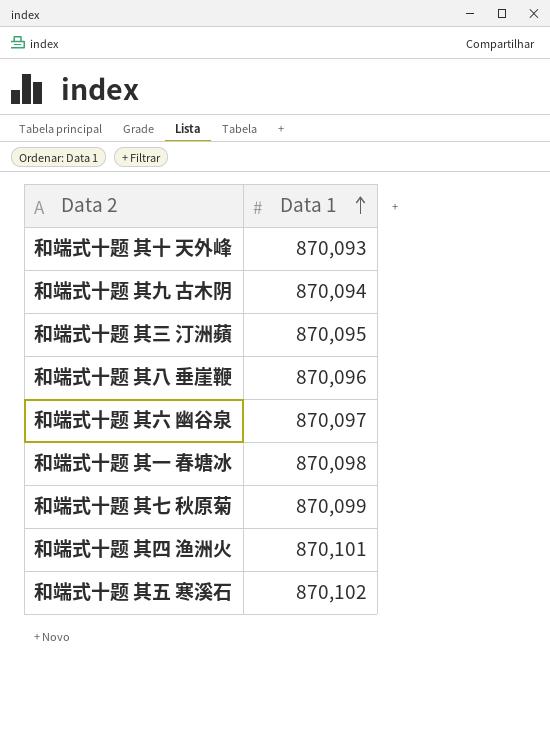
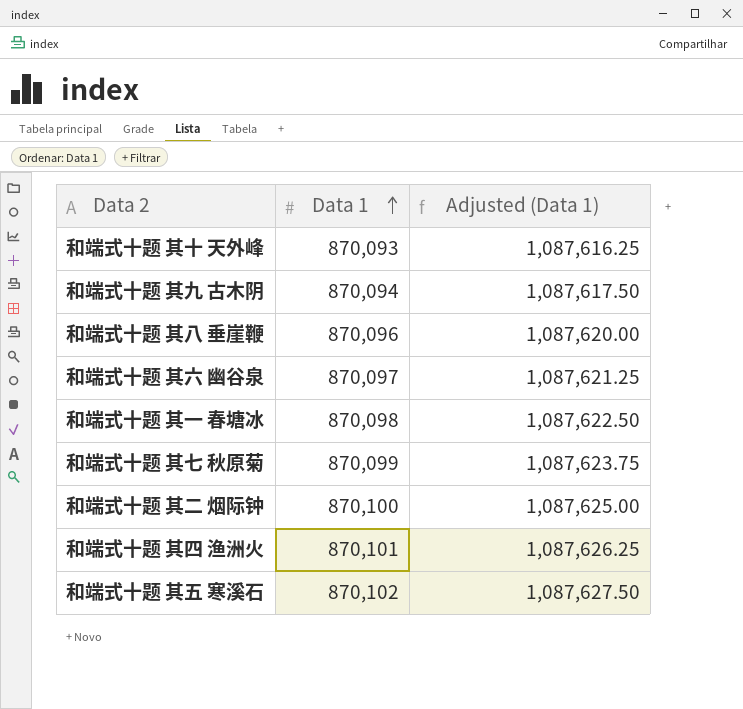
column Adjusted (Data 1) | formula: none -> [Data 1] * 1.25
row 和端式十题 其三 汀洲蘋: 870,095 -> none
row 和端式十题 其二 烟际钟: none -> 870,100 | 1,087,625.00

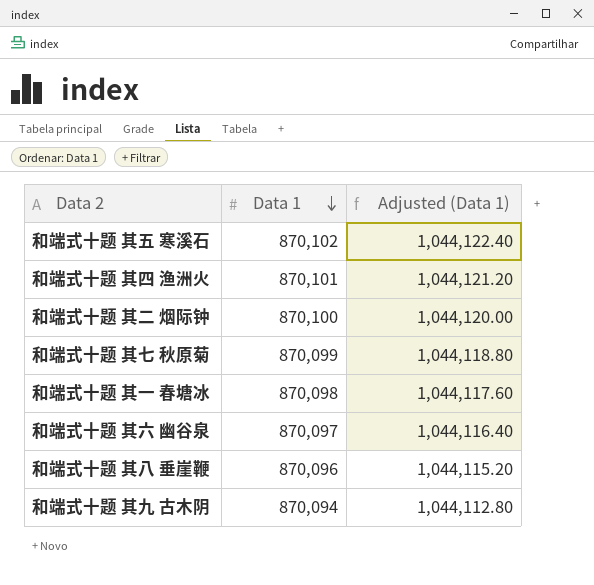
row order: Data 1 ascending -> Data 1 descending
column Adjusted (Data 1) | formula: [Data 1] * 1.25 -> [Data 1] * 1.2
row 和端式十题 其十 天外峰: 870,093 | 1,087,616.25 -> none

